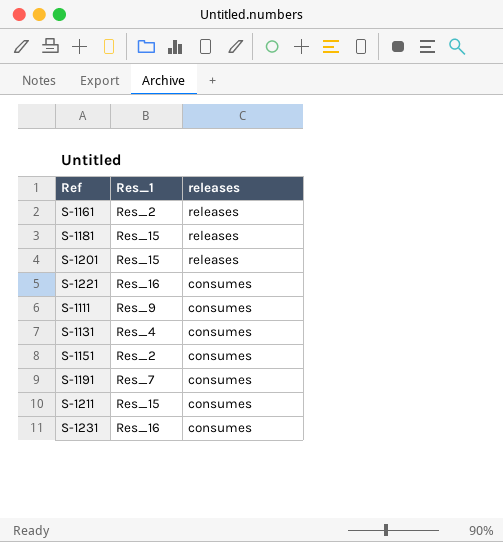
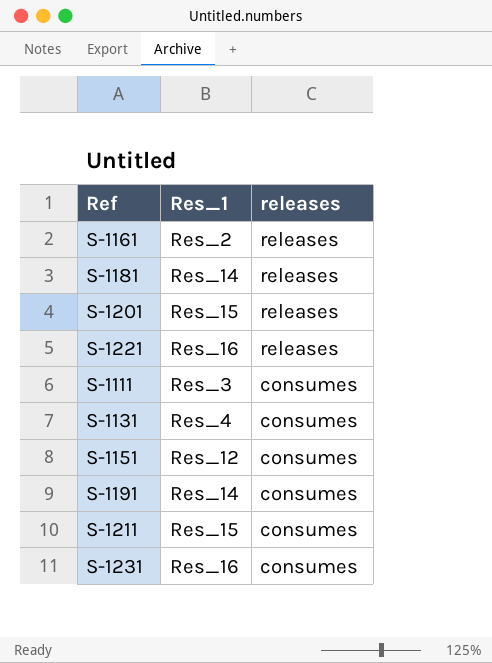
S-1181 | Res_1: Res_15 -> Res_14
S-1221 | releases: consumes -> releases
S-1111 | Res_1: Res_9 -> Res_3
S-1151 | Res_1: Res_2 -> Res_12
S-1191 | Res_1: Res_7 -> Res_14

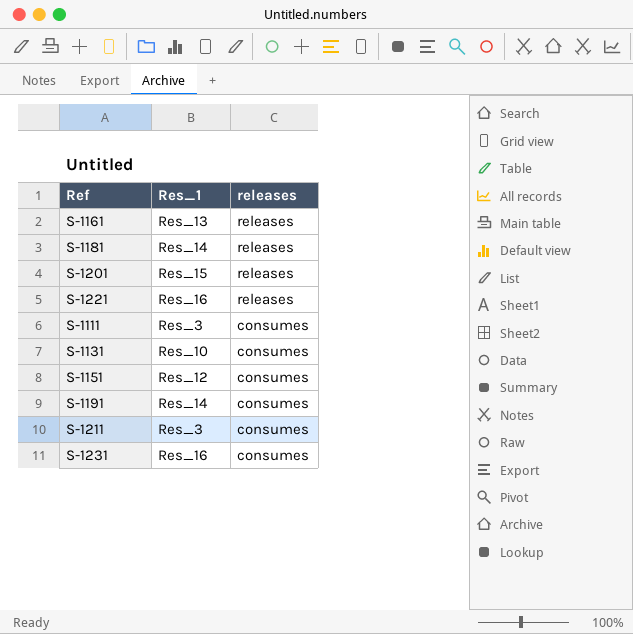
S-1161 | Res_1: Res_2 -> Res_13
S-1131 | Res_1: Res_4 -> Res_10
S-1211 | Res_1: Res_15 -> Res_3

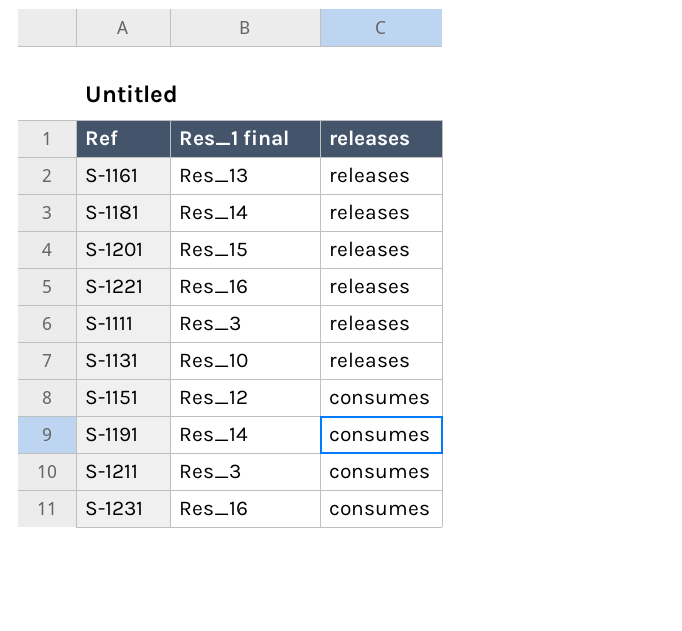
column name: Res_1 -> Res_1 final
S-1111 | releases: consumes -> releases
S-1131 | releases: consumes -> releases

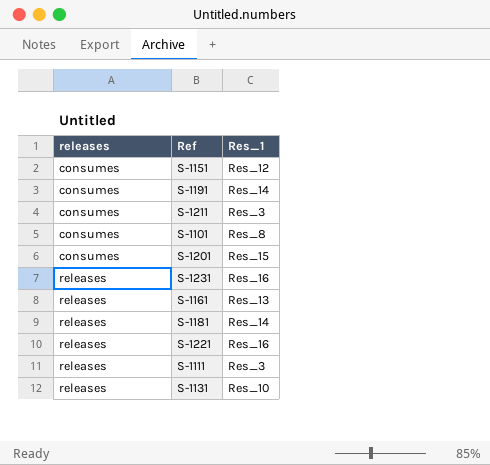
row order: releases descending -> releases ascending
column releases | position: 3 -> 1
column name: Res_1 final -> Res_1
row S-1101: none -> consumes | Res_8
S-1201 | releases: releases -> consumes
S-1231 | releases: consumes -> releases

